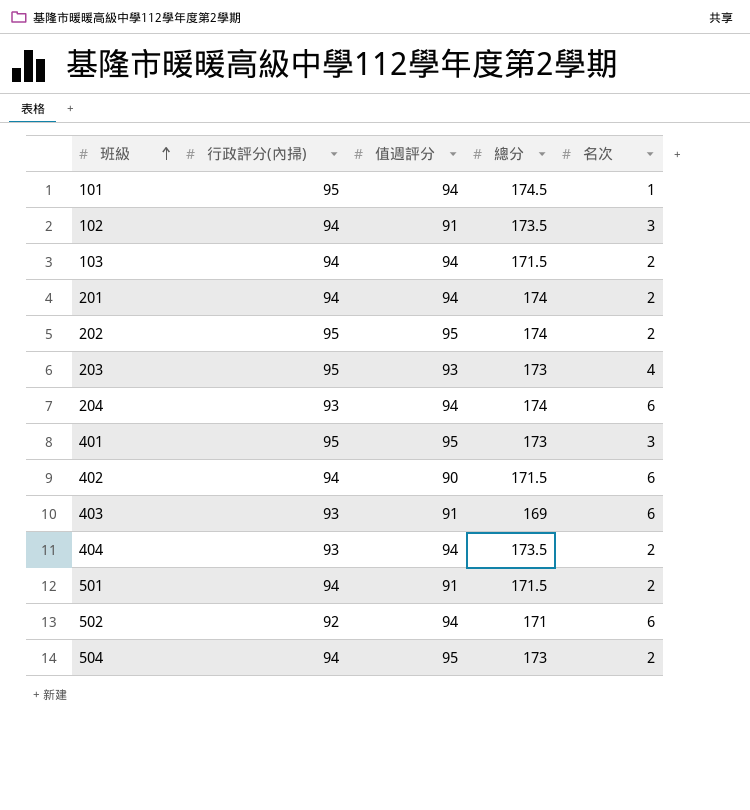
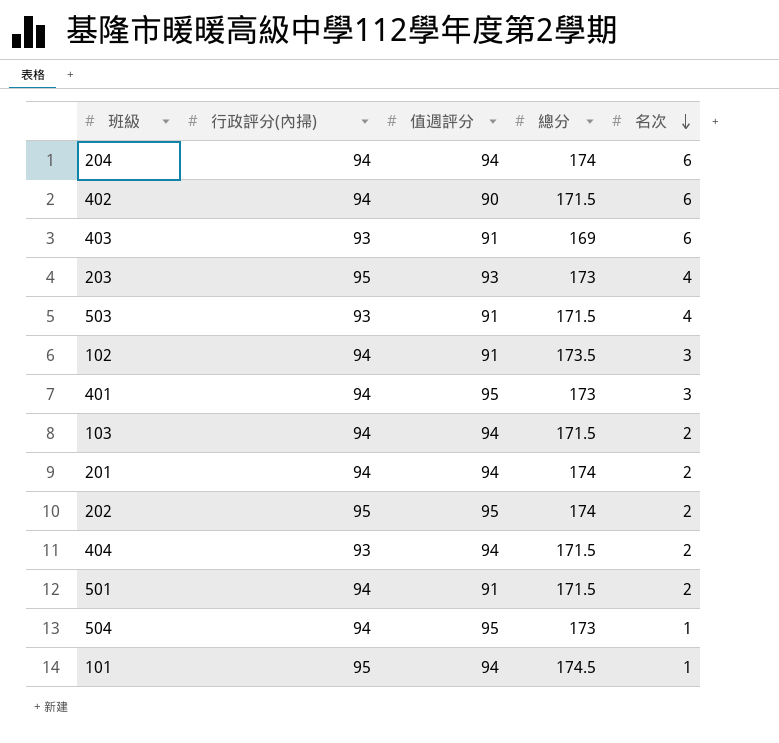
row order: 班級 ascending -> 名次 descending
row 502: 92 | 94 | 171 | 6 -> none
204 | 行政評分(內掃): 93 -> 94
row 503: none -> 93 | 91 | 171.5 | 4
401 | 行政評分(內掃): 95 -> 94
404 | 總分: 173.5 -> 171.5
504 | 名次: 2 -> 1

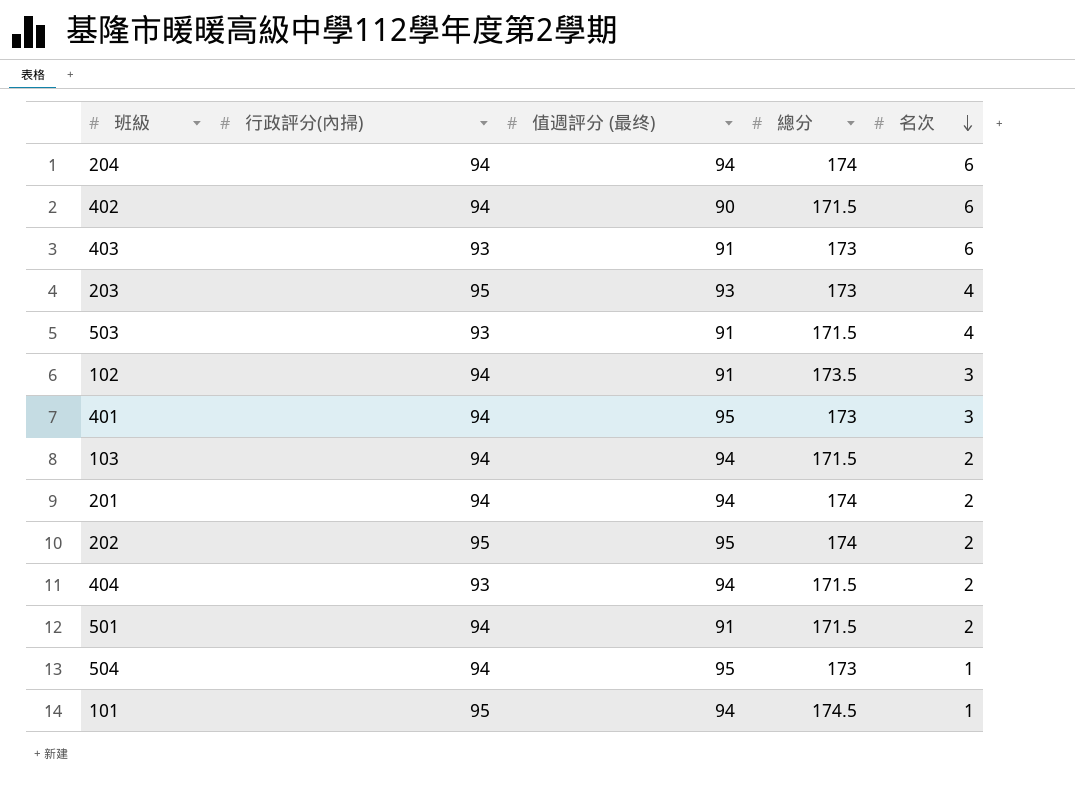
column name: 值週評分 -> 值週評分 (最终)
403 | 總分: 169 -> 173

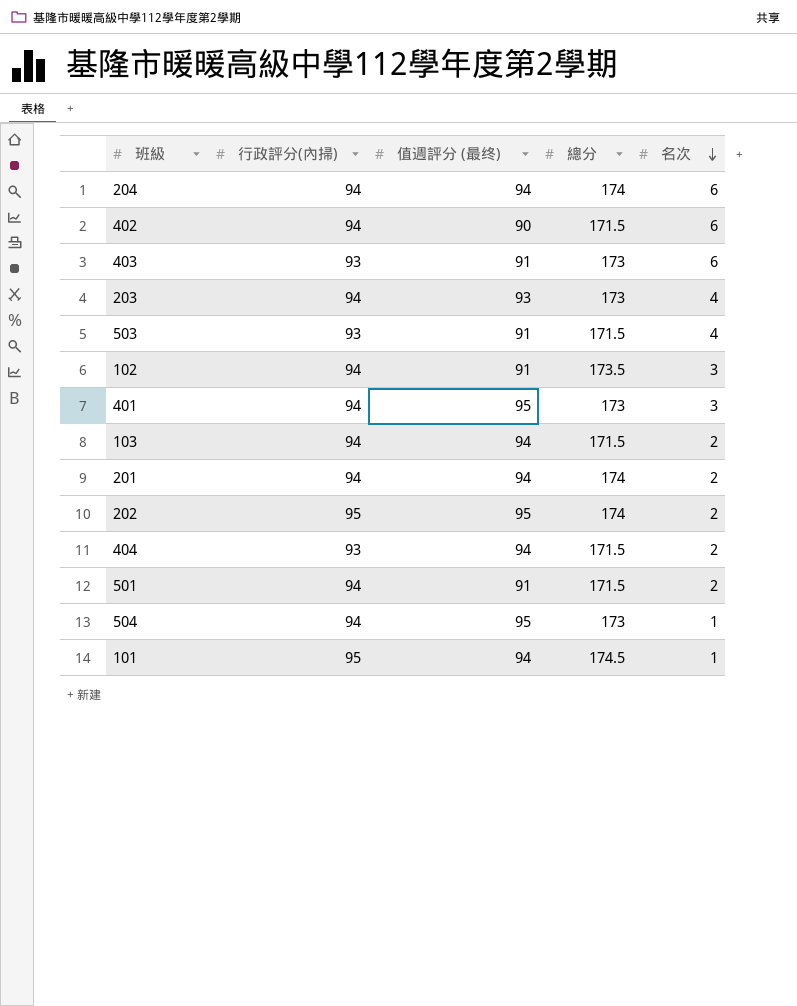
203 | 行政評分(內掃): 95 -> 94

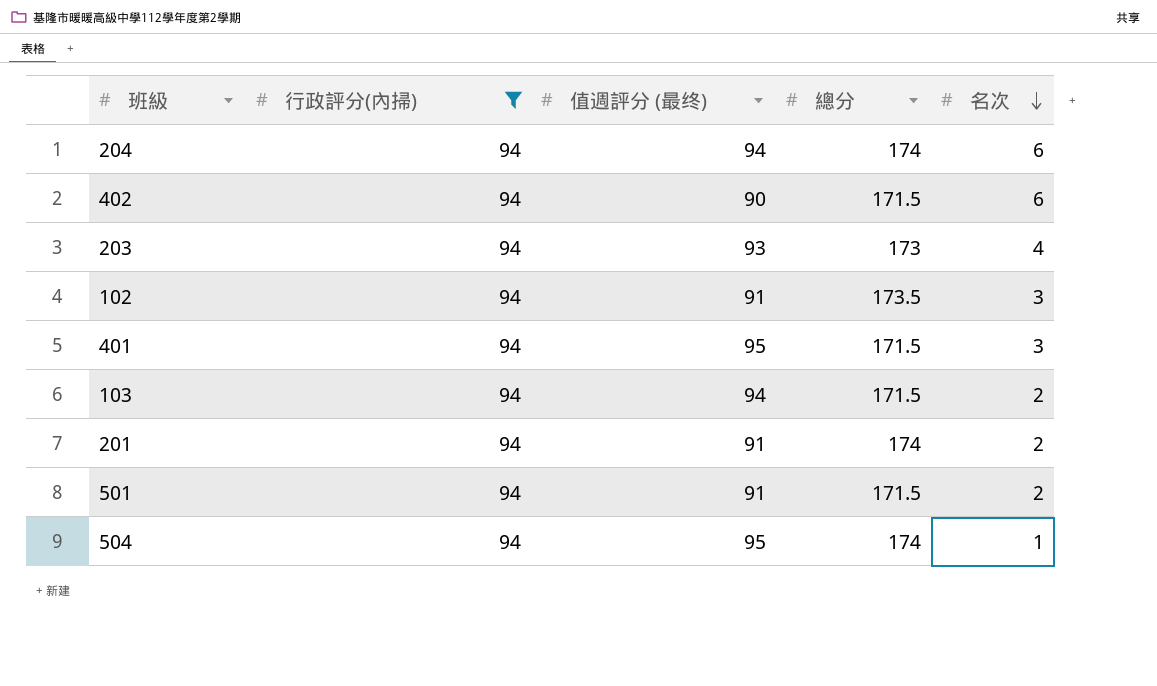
filter: none -> 行政評分(內掃) = 94
401 | 總分: 173 -> 171.5
201 | 值週評分 (最终): 94 -> 91
504 | 總分: 173 -> 174

